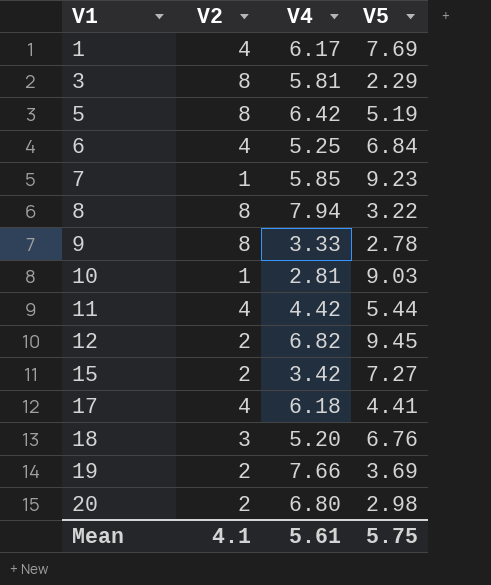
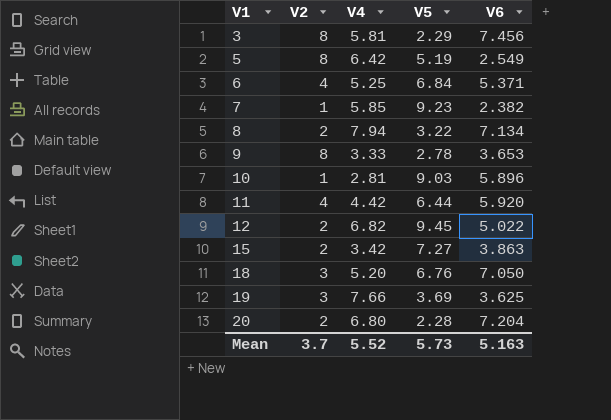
column V6 | position: none -> 5
row 1: 4 | 6.17 | 7.69 -> none
row 17: 4 | 6.18 | 4.41 -> none
8 | V2: 8 -> 2
11 | V5: 5.44 -> 6.44
19 | V2: 2 -> 3
20 | V5: 2.98 -> 2.28
Mean | V2: 4.1 -> 3.7
Mean | V4: 5.61 -> 5.52
Mean | V5: 5.75 -> 5.73

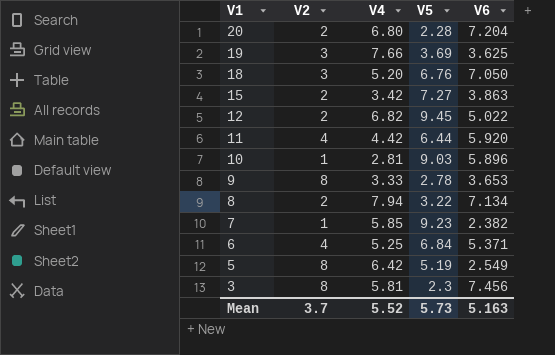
row order: V1 ascending -> V1 descending
3 | V5: 2.29 -> 2.3

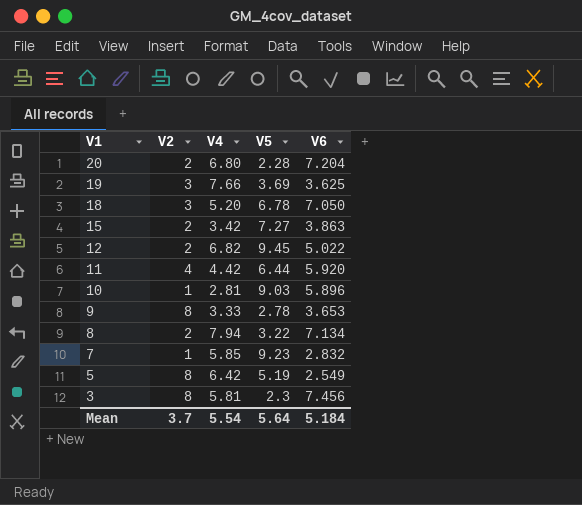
row 6: 4 | 5.25 | 6.84 | 5.371 -> none
18 | V5: 6.76 -> 6.78
7 | V6: 2.382 -> 2.832
Mean | V4: 5.52 -> 5.54
Mean | V5: 5.73 -> 5.64
Mean | V6: 5.163 -> 5.184

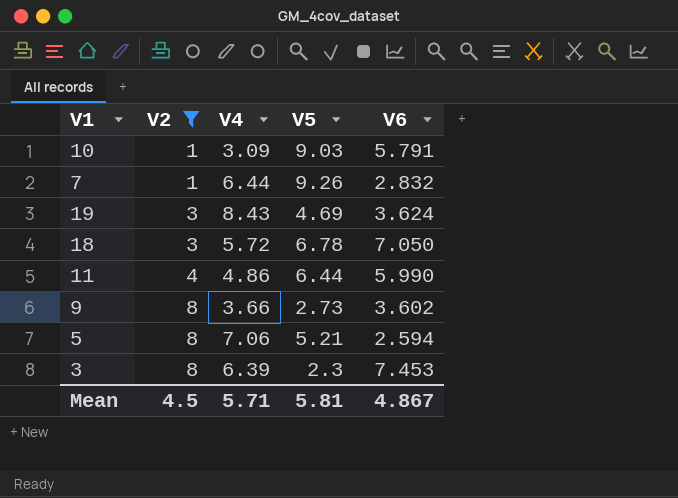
filter: none -> V2 != 2
row order: V1 descending -> V2 ascending
10 | V4: 2.81 -> 3.09
10 | V6: 5.896 -> 5.791
7 | V4: 5.85 -> 6.44
7 | V5: 9.23 -> 9.26
19 | V4: 7.66 -> 8.43
19 | V5: 3.69 -> 4.69
19 | V6: 3.625 -> 3.624
18 | V4: 5.20 -> 5.72
11 | V4: 4.42 -> 4.86
11 | V6: 5.920 -> 5.990
9 | V4: 3.33 -> 3.66
9 | V5: 2.78 -> 2.73
9 | V6: 3.653 -> 3.602
5 | V4: 6.42 -> 7.06
5 | V5: 5.19 -> 5.21
5 | V6: 2.549 -> 2.594
3 | V4: 5.81 -> 6.39
3 | V6: 7.456 -> 7.453
Mean | V2: 3.7 -> 4.5
Mean | V4: 5.54 -> 5.71
Mean | V5: 5.64 -> 5.81
Mean | V6: 5.184 -> 4.867

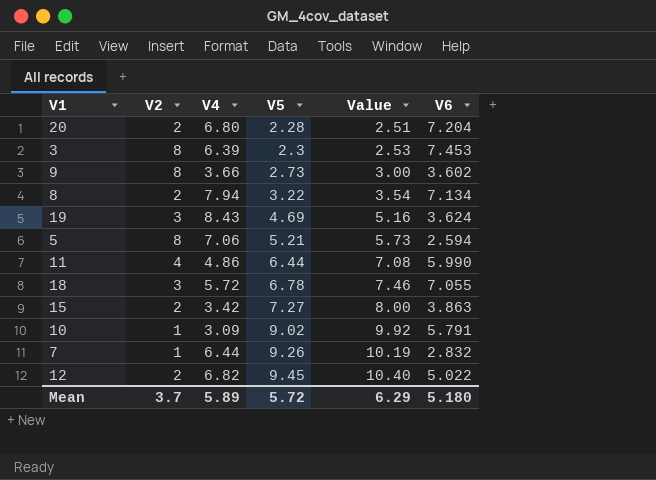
filter: V2 != 2 -> none
row order: V2 ascending -> V5 ascending
column Value | formula: none -> [V5] * 1.1
18 | V6: 7.050 -> 7.055
10 | V5: 9.03 -> 9.02
Mean | V2: 4.5 -> 3.7
Mean | V4: 5.71 -> 5.89
Mean | V5: 5.81 -> 5.72
Mean | V6: 4.867 -> 5.180

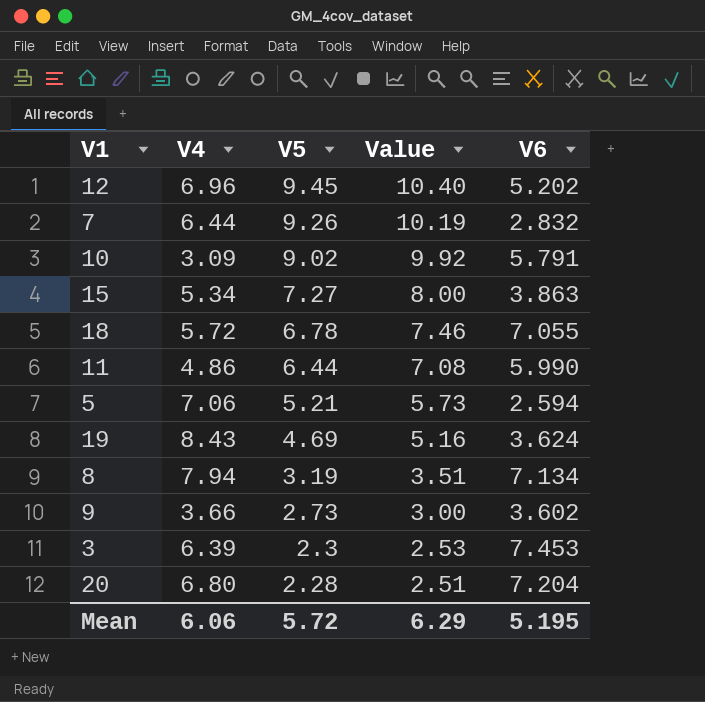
row order: V5 ascending -> V5 descending
column V2 | position: 2 -> none
12 | V4: 6.82 -> 6.96
12 | V6: 5.022 -> 5.202
15 | V4: 3.42 -> 5.34
8 | V5: 3.22 -> 3.19
8 | Value: 3.54 -> 3.51
Mean | V4: 5.89 -> 6.06
Mean | V6: 5.180 -> 5.195

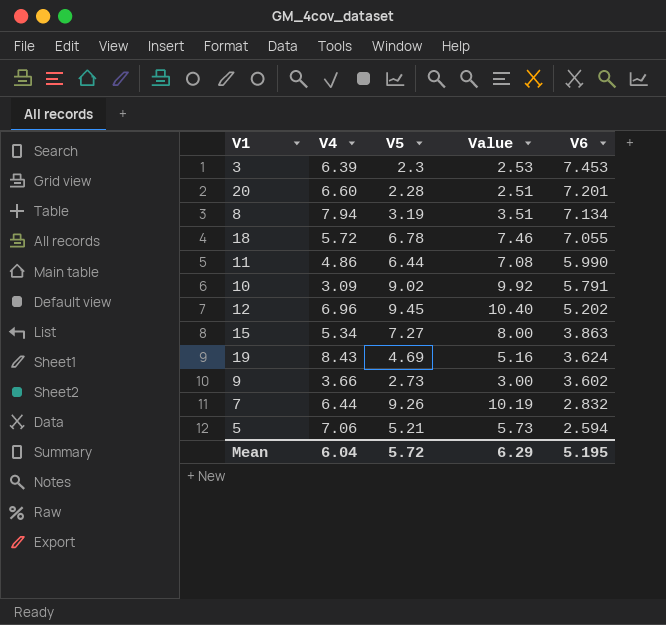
row order: V5 descending -> V6 descending
20 | V4: 6.80 -> 6.60
20 | V6: 7.204 -> 7.201
Mean | V4: 6.06 -> 6.04

